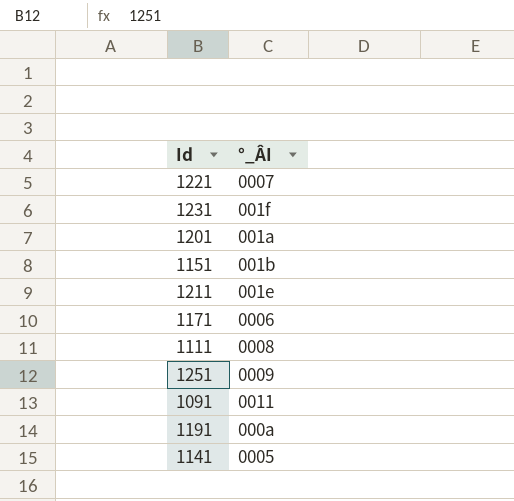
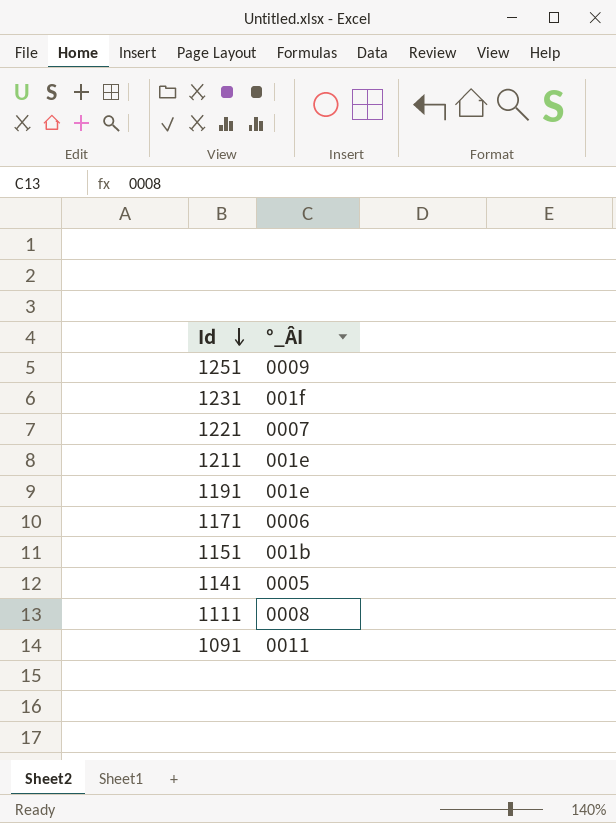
row order: none -> Id descending
row 1201: 001a -> none
1191 | °_ÂI: 000a -> 001e

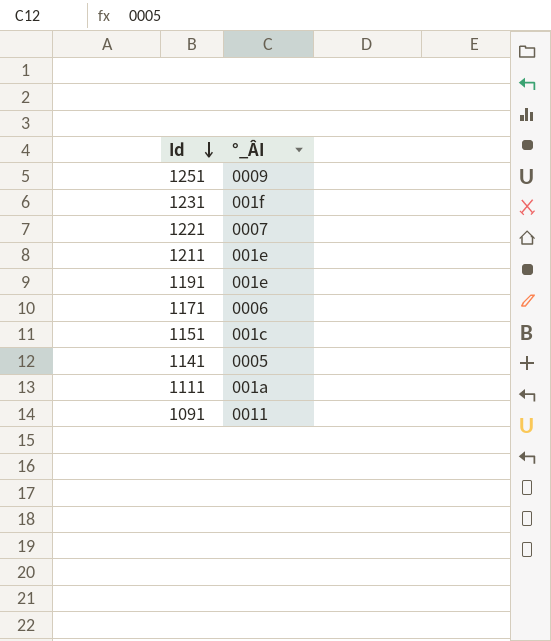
1151 | °_ÂI: 001b -> 001c
1111 | °_ÂI: 0008 -> 001a

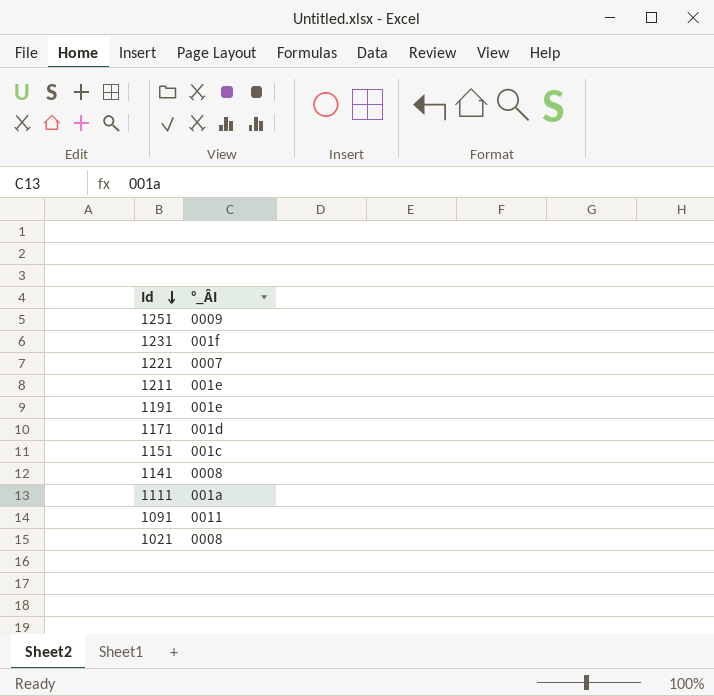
1171 | °_ÂI: 0006 -> 001d
1141 | °_ÂI: 0005 -> 0008
row 1021: none -> 0008

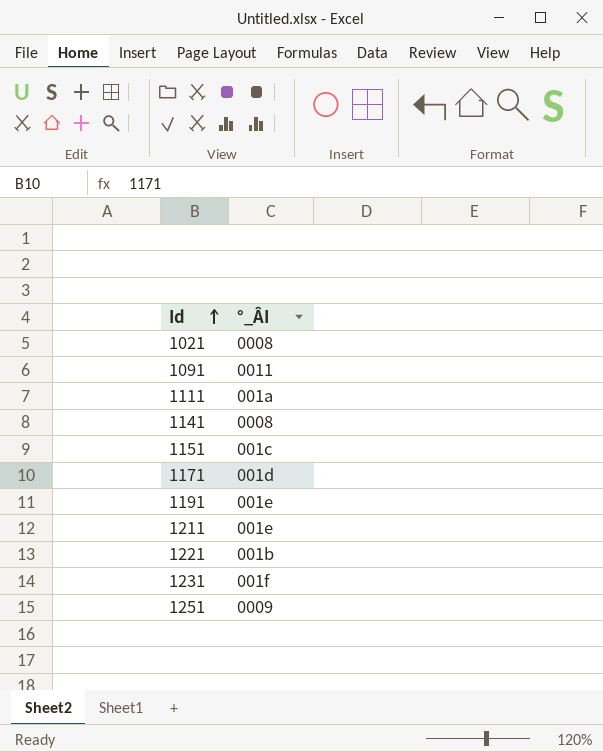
row order: Id descending -> Id ascending
1221 | °_ÂI: 0007 -> 001b

